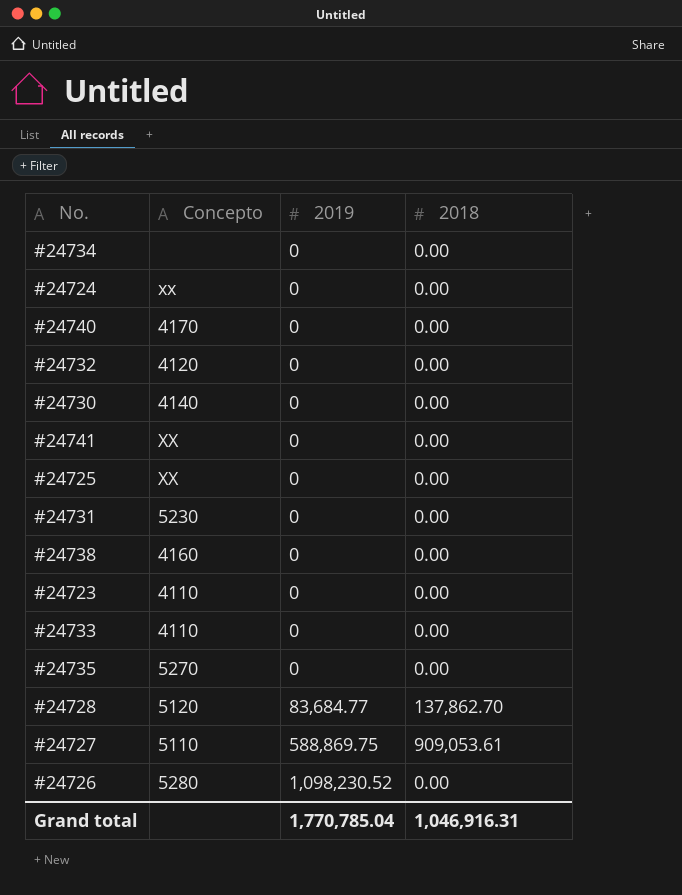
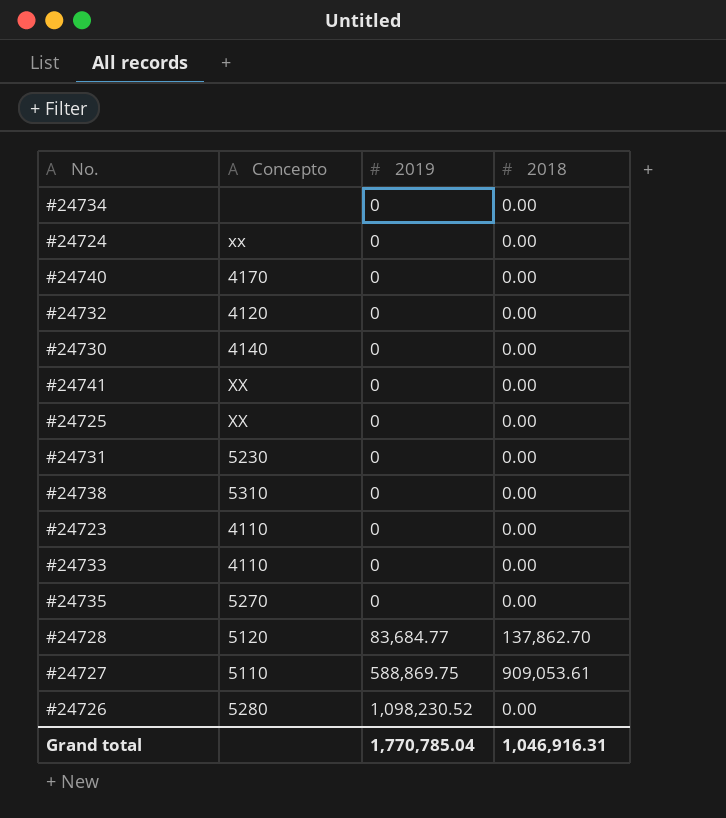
#24738 | Concepto: 4160 -> 5310

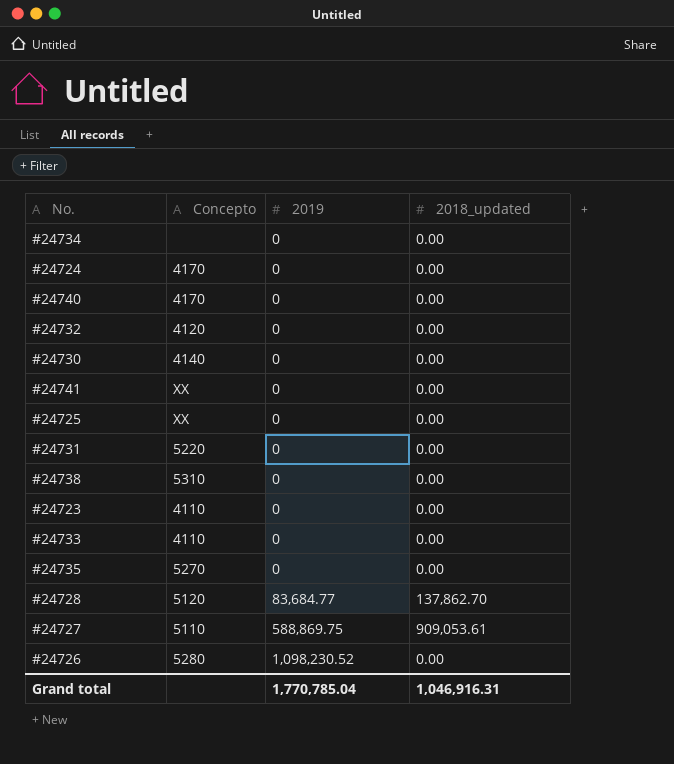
column name: 2018 -> 2018_updated
#24724 | Concepto: xx -> 4170
#24731 | Concepto: 5230 -> 5220

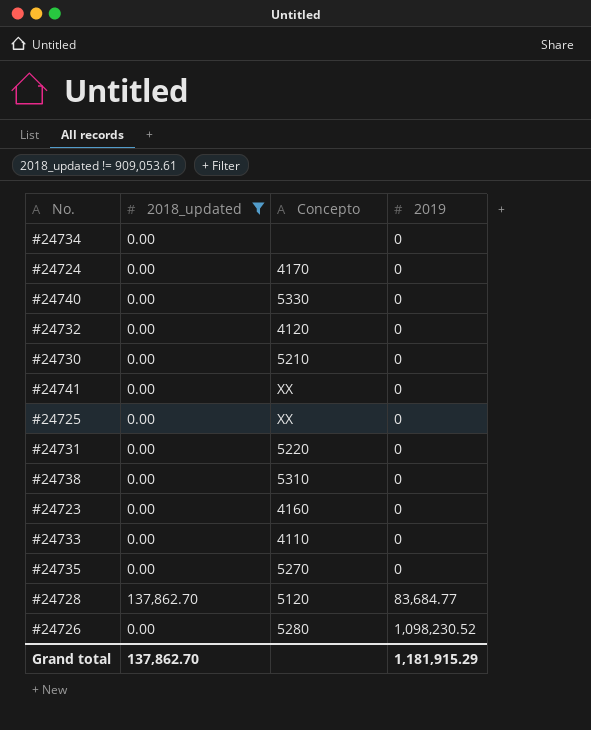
filter: none -> 2018_updated != 909,053.61
column 2018_updated | position: 4 -> 2
#24740 | Concepto: 4170 -> 5330
#24730 | Concepto: 4140 -> 5210
#24723 | Concepto: 4110 -> 4160
Grand total | 2018_updated: 1,046,916.31 -> 137,862.70
Grand total | 2019: 1,770,785.04 -> 1,181,915.29

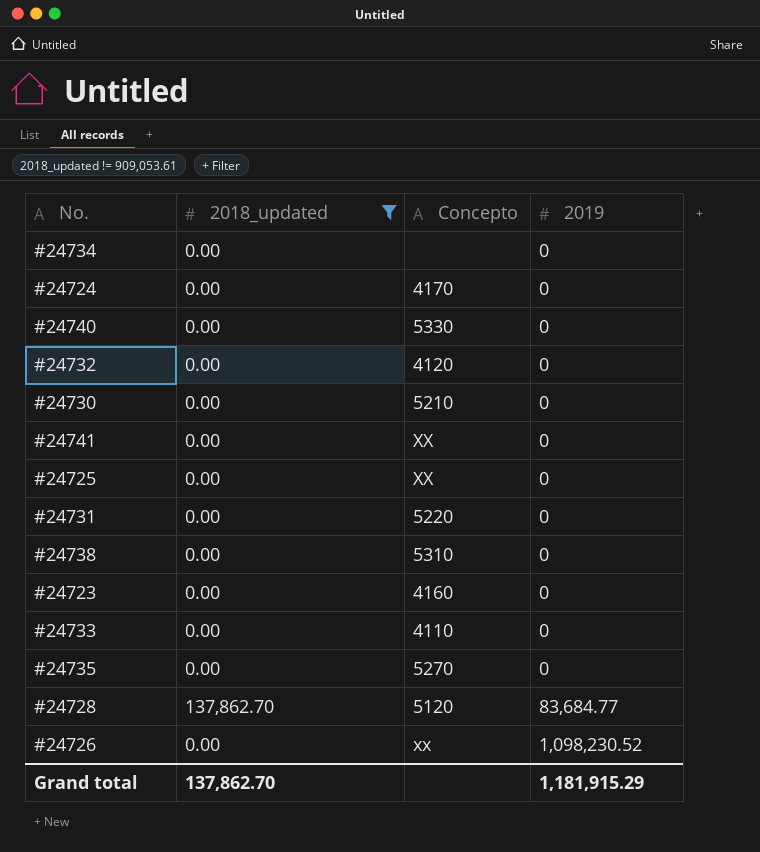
#24726 | Concepto: 5280 -> xx

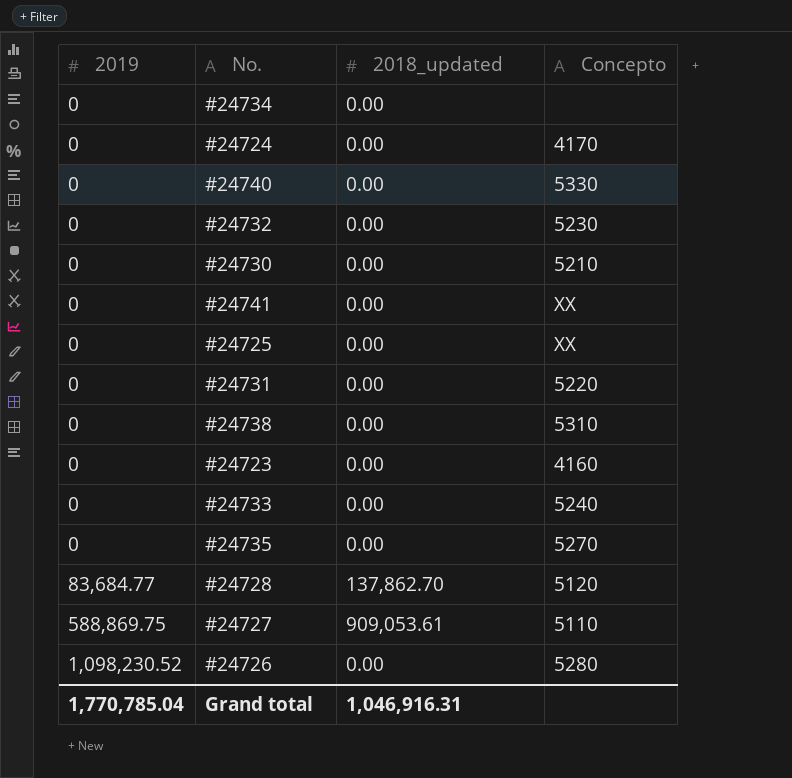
filter: 2018_updated != 909,053.61 -> none
column 2019 | position: 4 -> 1
#24732 | Concepto: 4120 -> 5230
#24733 | Concepto: 4110 -> 5240
#24726 | Concepto: xx -> 5280
Grand total | 2019: 1,181,915.29 -> 1,770,785.04
Grand total | 2018_updated: 137,862.70 -> 1,046,916.31

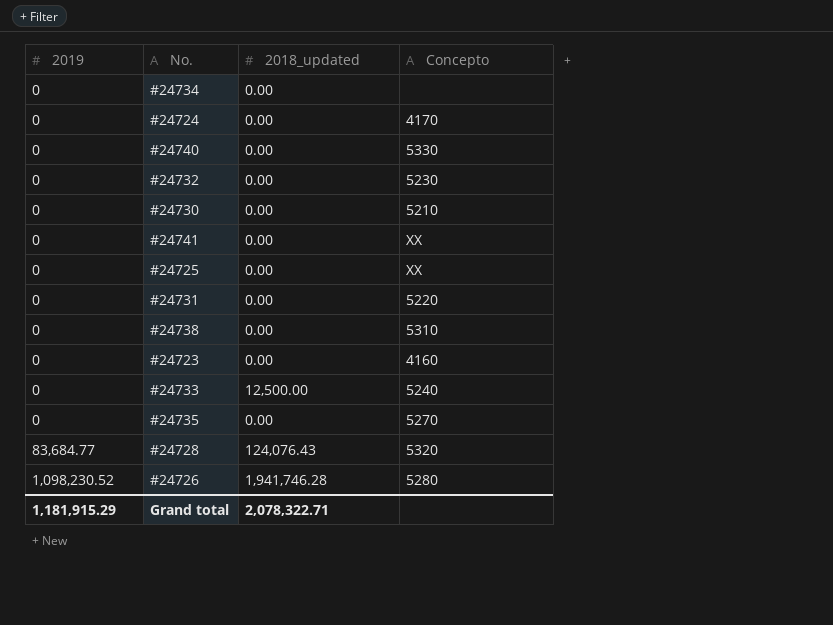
row #24727: 588,869.75 | 909,053.61 | 5110 -> none
#24733 | 2018_updated: 0.00 -> 12,500.00
#24728 | 2018_updated: 137,862.70 -> 124,076.43
#24728 | Concepto: 5120 -> 5320
#24726 | 2018_updated: 0.00 -> 1,941,746.28
Grand total | 2019: 1,770,785.04 -> 1,181,915.29
Grand total | 2018_updated: 1,046,916.31 -> 2,078,322.71

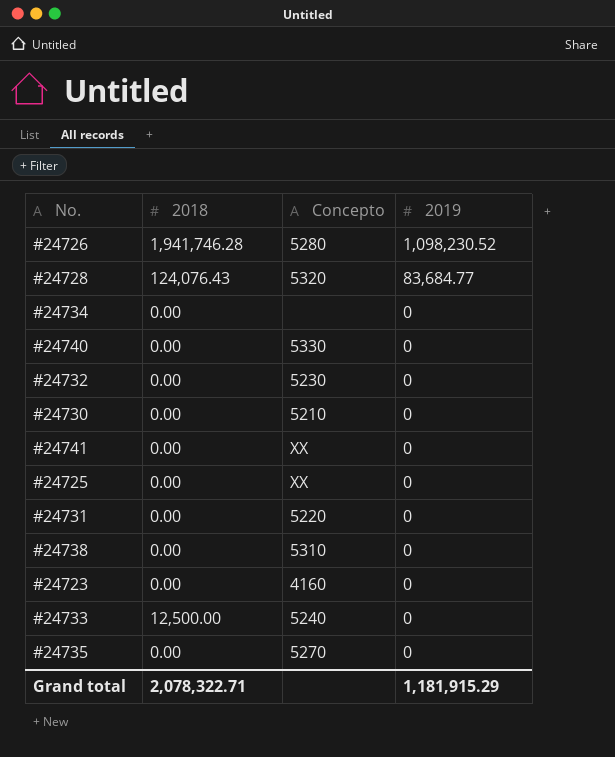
row order: 2019 ascending -> 2019 descending
column name: 2018_updated -> 2018
column 2019 | position: 1 -> 4
row #24724: 0 | 0.00 | 4170 -> none

